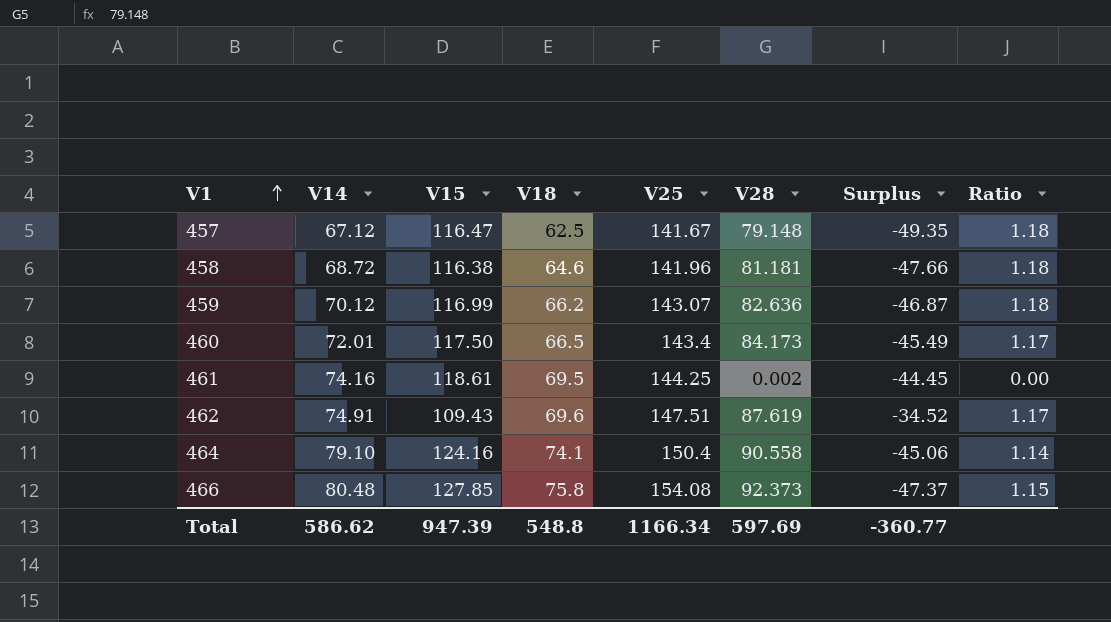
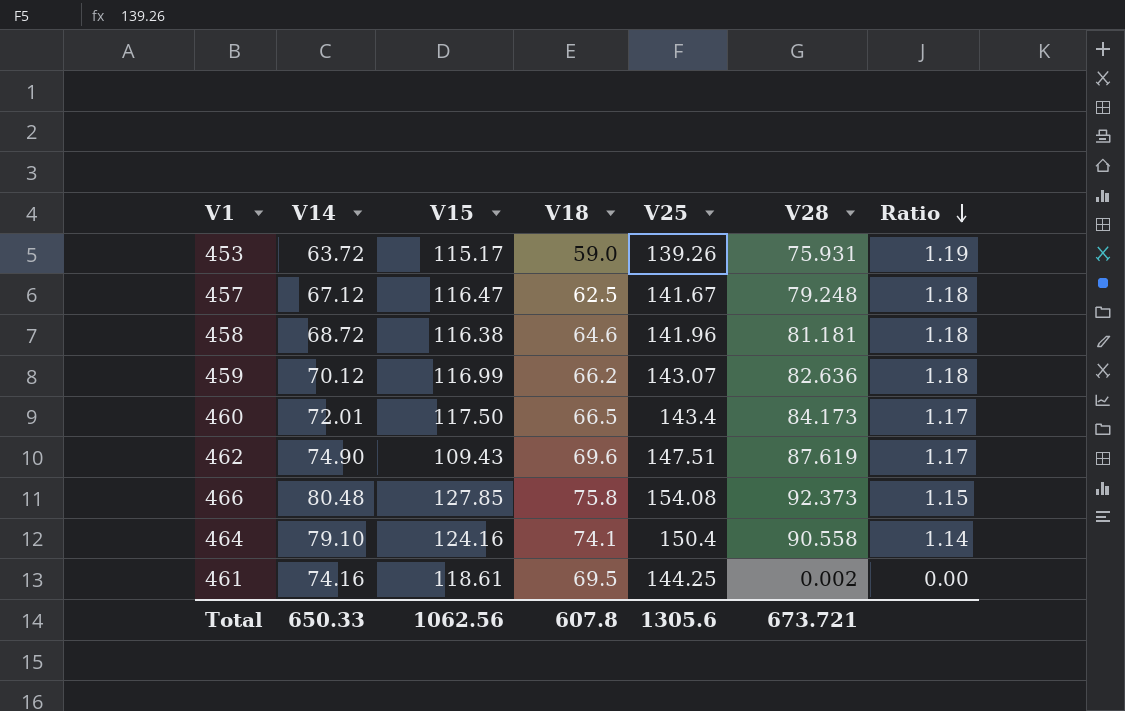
row order: V1 ascending -> Ratio descending
column Surplus | formula: [V14] - [V15] -> none
row 453: none -> 63.72 | 115.17 | 59.0 | 139.26 | 75.931 | 1.19
457 | V28: 79.148 -> 79.248
462 | V14: 74.91 -> 74.90
Total | V14: 586.62 -> 650.33
Total | V15: 947.39 -> 1062.56
Total | V18: 548.8 -> 607.8
Total | V25: 1166.34 -> 1305.6
Total | V28: 597.69 -> 673.721

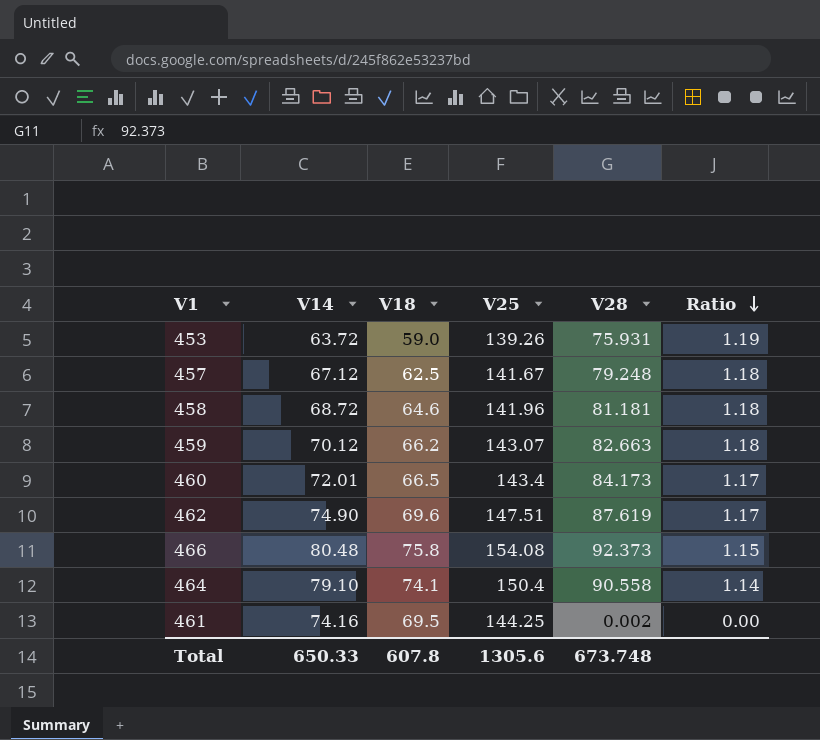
column V15 | position: 3 -> none
459 | V28: 82.636 -> 82.663
Total | V28: 673.721 -> 673.748

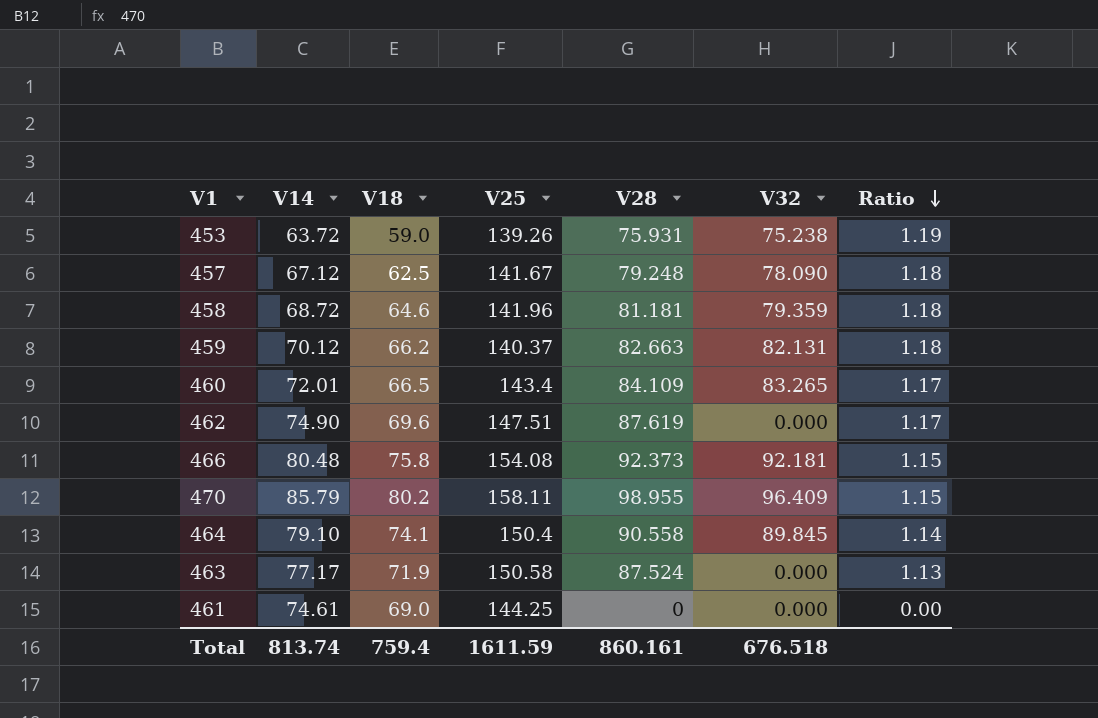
column V32 | position: none -> 6
459 | V25: 143.07 -> 140.37
460 | V28: 84.173 -> 84.109
row 470: none -> 85.79 | 80.2 | 158.11 | 98.955 | 96.409 | 1.15
row 463: none -> 77.17 | 71.9 | 150.58 | 87.524 | 0.000 | 1.13
461 | V14: 74.16 -> 74.61
461 | V18: 69.5 -> 69.0
461 | V28: 0.002 -> 0
Total | V14: 650.33 -> 813.74
Total | V18: 607.8 -> 759.4
Total | V25: 1305.6 -> 1611.59
Total | V28: 673.748 -> 860.161

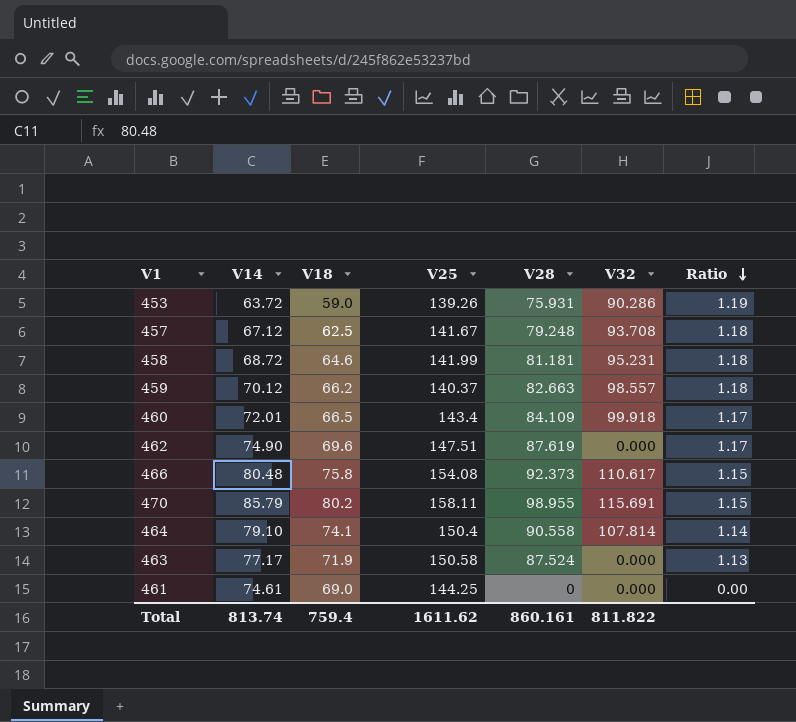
453 | V32: 75.238 -> 90.286
457 | V32: 78.090 -> 93.708
458 | V25: 141.96 -> 141.99
458 | V32: 79.359 -> 95.231
459 | V32: 82.131 -> 98.557
460 | V32: 83.265 -> 99.918
466 | V32: 92.181 -> 110.617
470 | V32: 96.409 -> 115.691
464 | V32: 89.845 -> 107.814
Total | V25: 1611.59 -> 1611.62
Total | V32: 676.518 -> 811.822

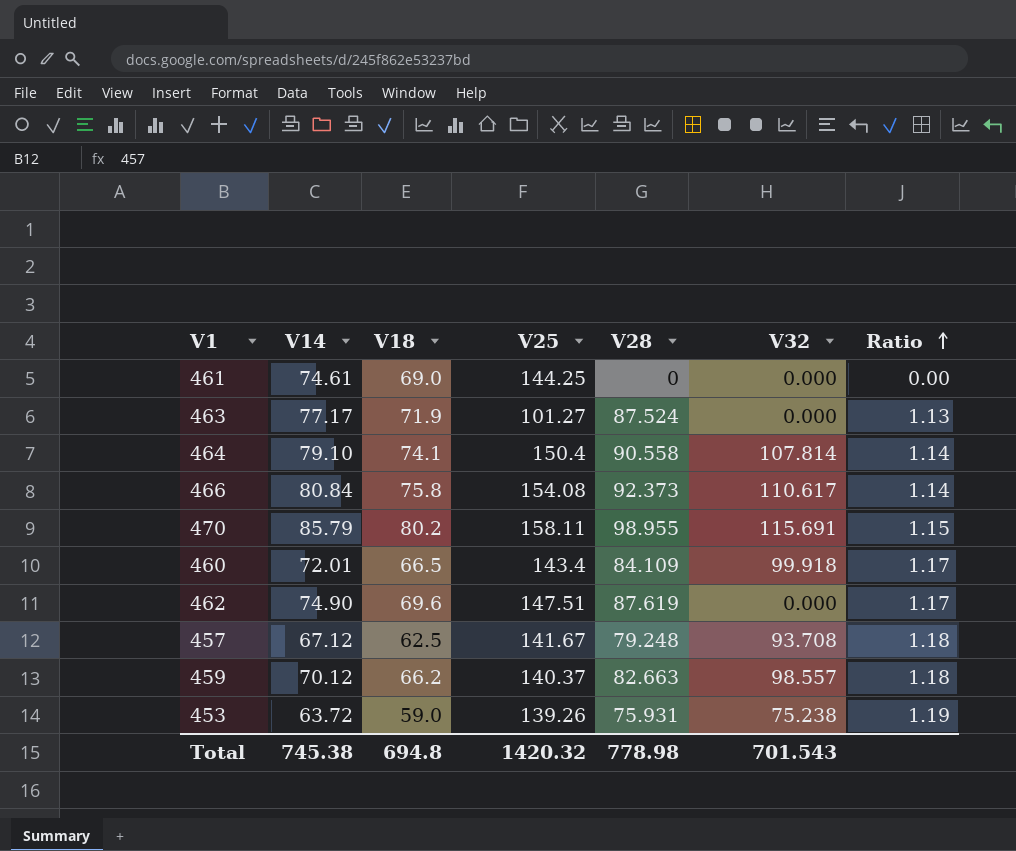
row order: Ratio descending -> Ratio ascending
row 458: 68.72 | 64.6 | 141.99 | 81.181 | 95.231 | 1.18 -> none
463 | V25: 150.58 -> 101.27
466 | V14: 80.48 -> 80.84
466 | Ratio: 1.15 -> 1.14
453 | V32: 90.286 -> 75.238
Total | V14: 813.74 -> 745.38
Total | V18: 759.4 -> 694.8
Total | V25: 1611.62 -> 1420.32
Total | V28: 860.161 -> 778.98
Total | V32: 811.822 -> 701.543

